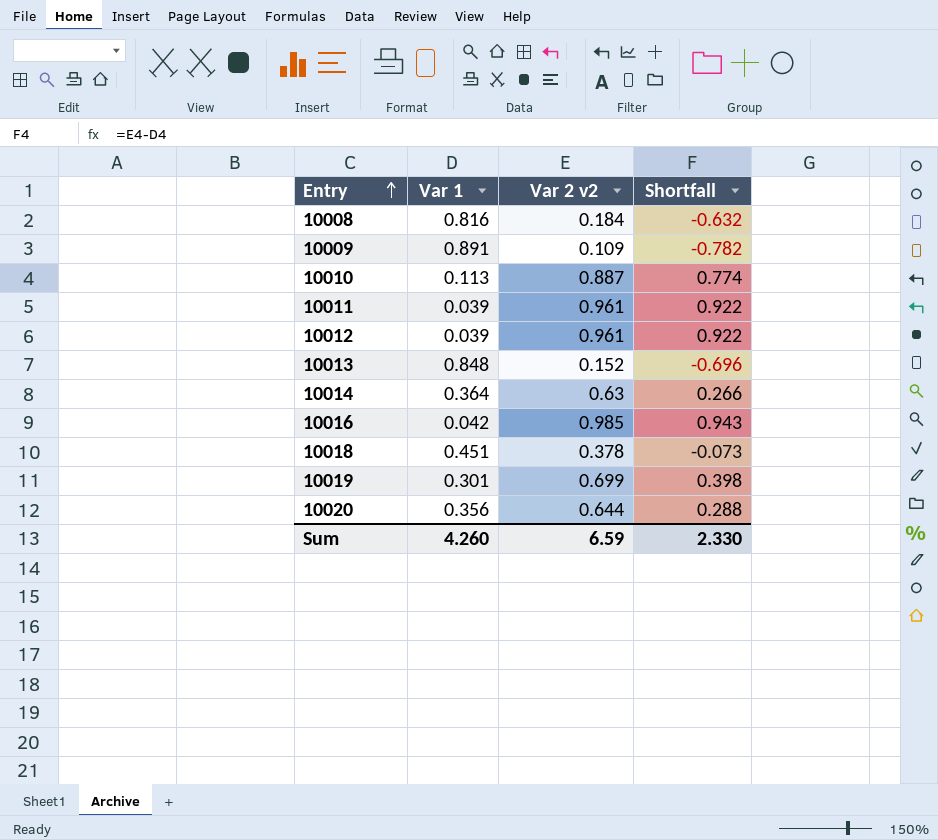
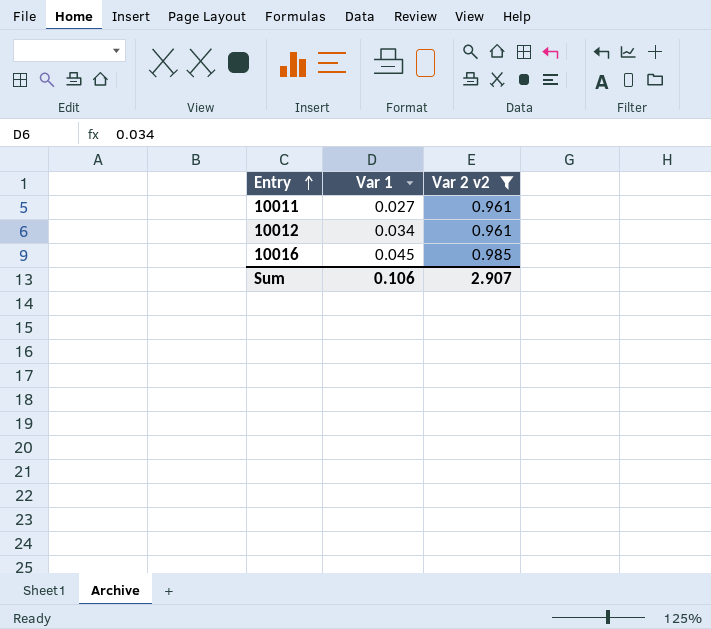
filter: none -> Var 2 v2 >= 0.961
column Shortfall | formula: [Var 2 v2] - [Var 1] -> none
10011 | Var 1: 0.039 -> 0.027
10012 | Var 1: 0.039 -> 0.034
10016 | Var 1: 0.042 -> 0.045
Sum | Var 1: 4.260 -> 0.106
Sum | Var 2 v2: 6.59 -> 2.907

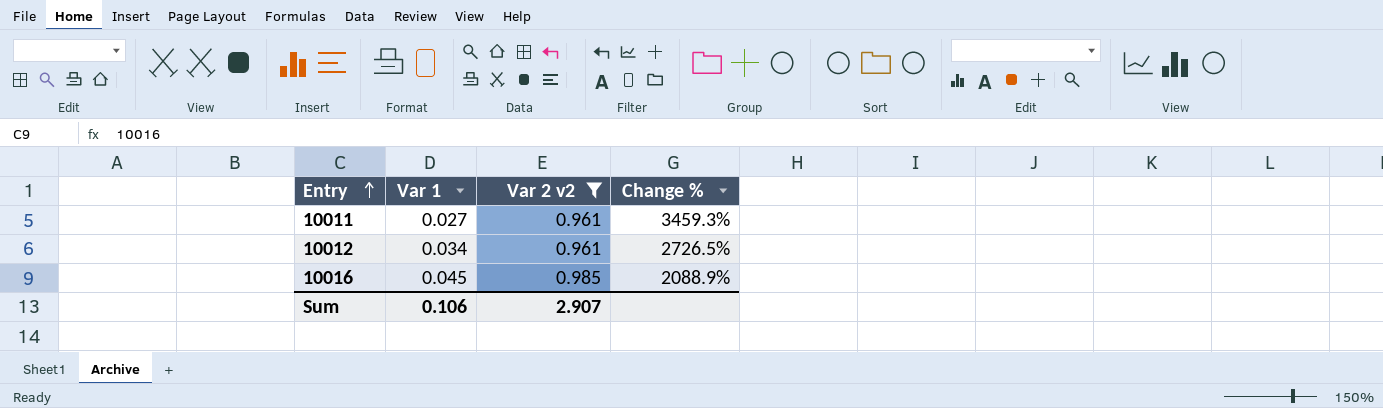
column Change % | formula: none -> ([Var 2 v2] - [Var 1]) / [Var 1]

